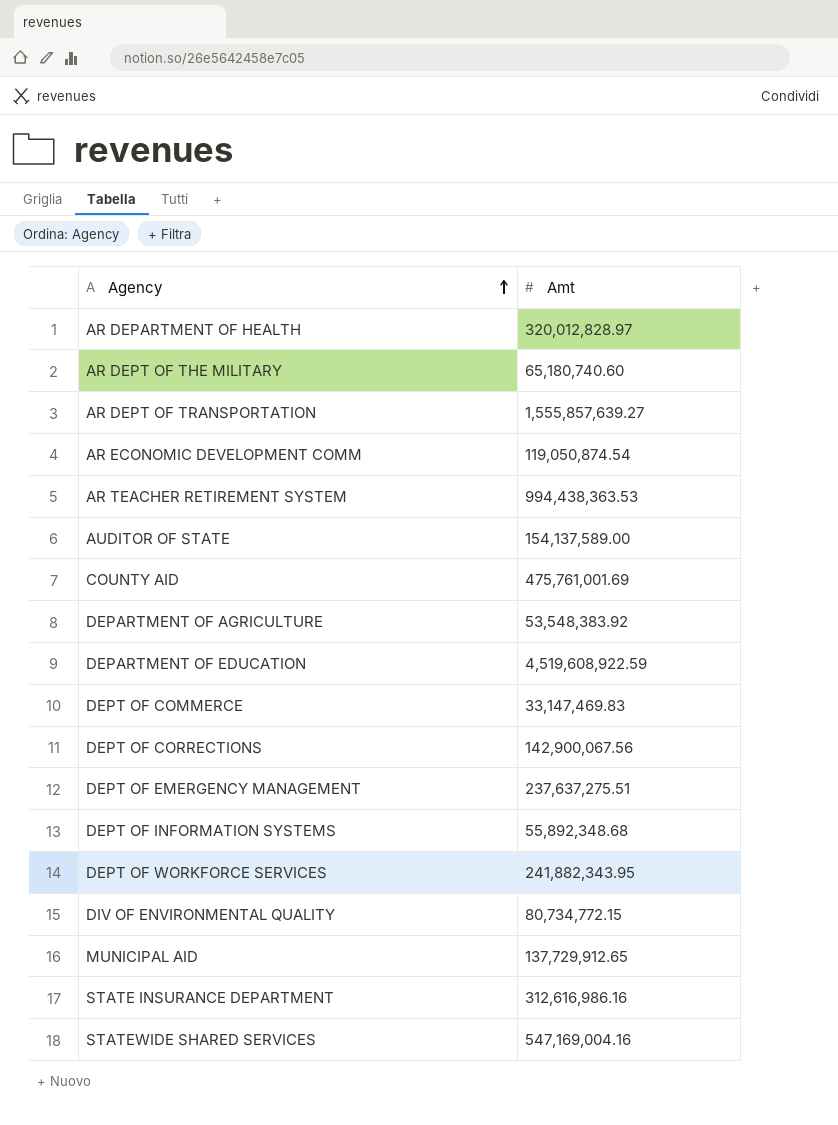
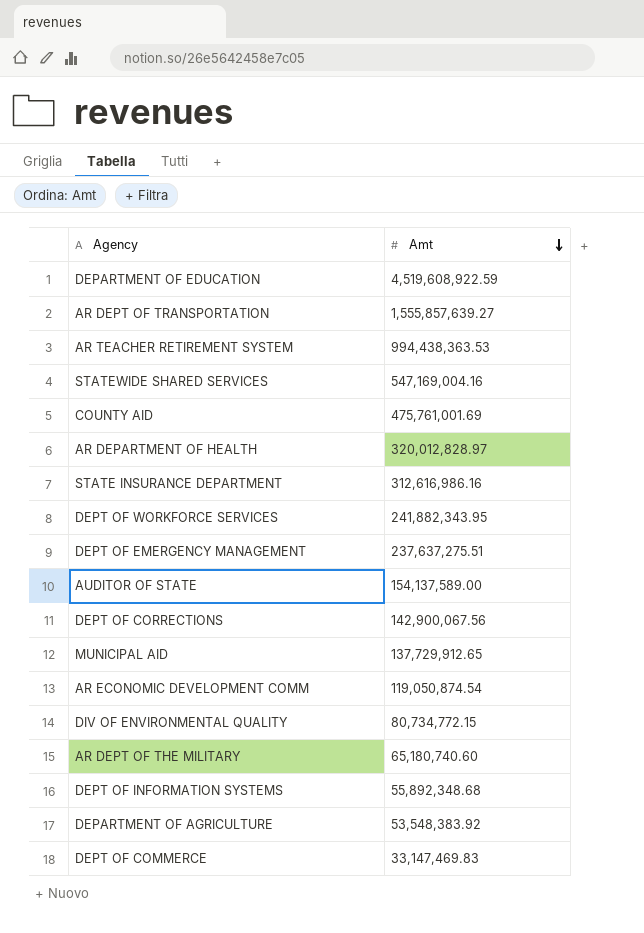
row order: Agency ascending -> Amt descending

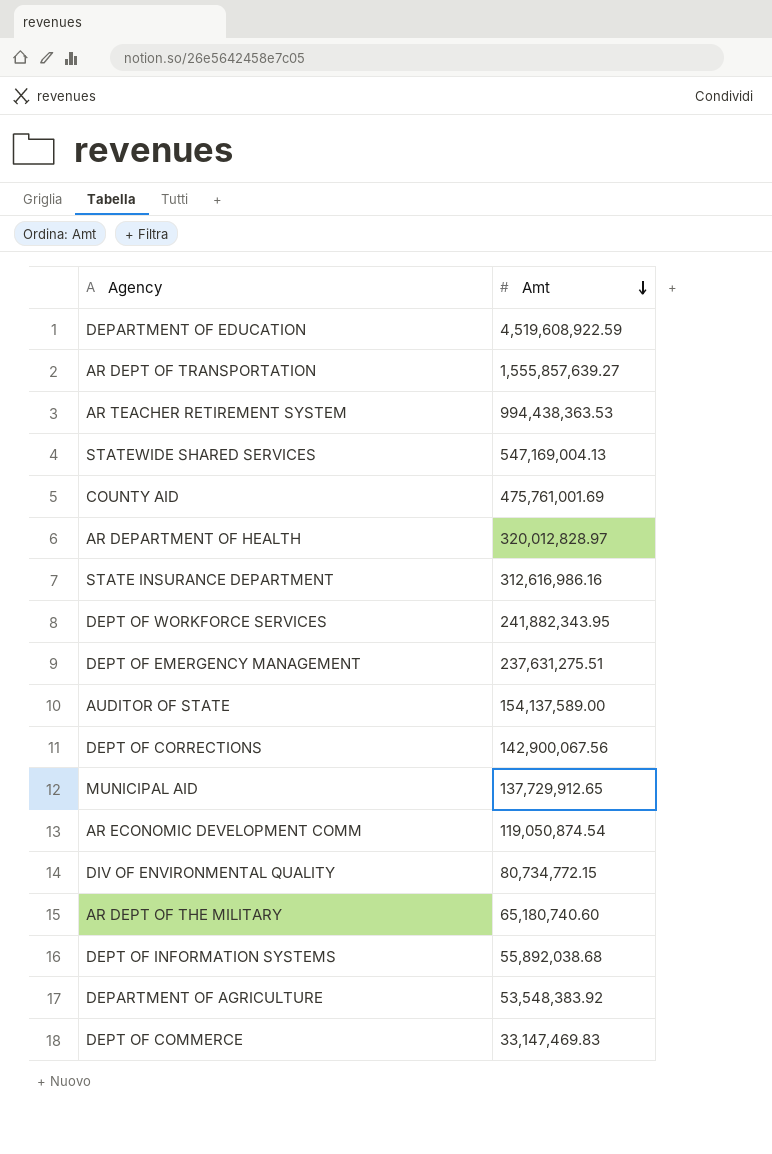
STATEWIDE SHARED SERVICES | Amt: 547,169,004.16 -> 547,169,004.13
DEPT OF EMERGENCY MANAGEMENT | Amt: 237,637,275.51 -> 237,631,275.51
DEPT OF INFORMATION SYSTEMS | Amt: 55,892,348.68 -> 55,892,038.68

